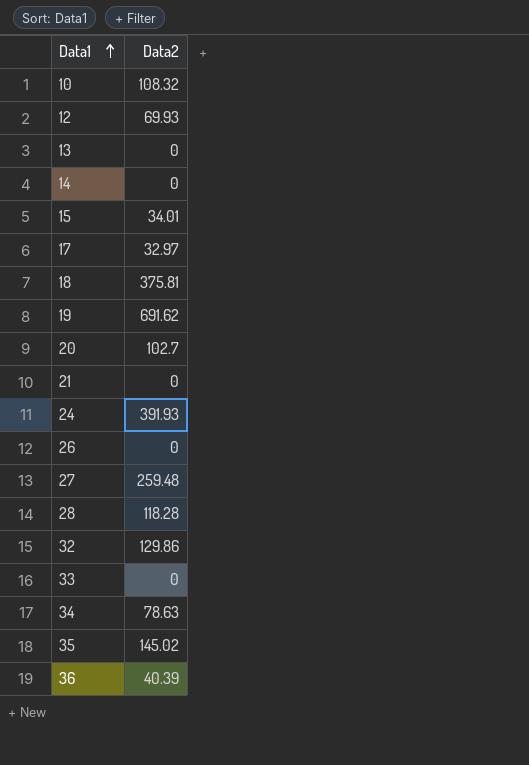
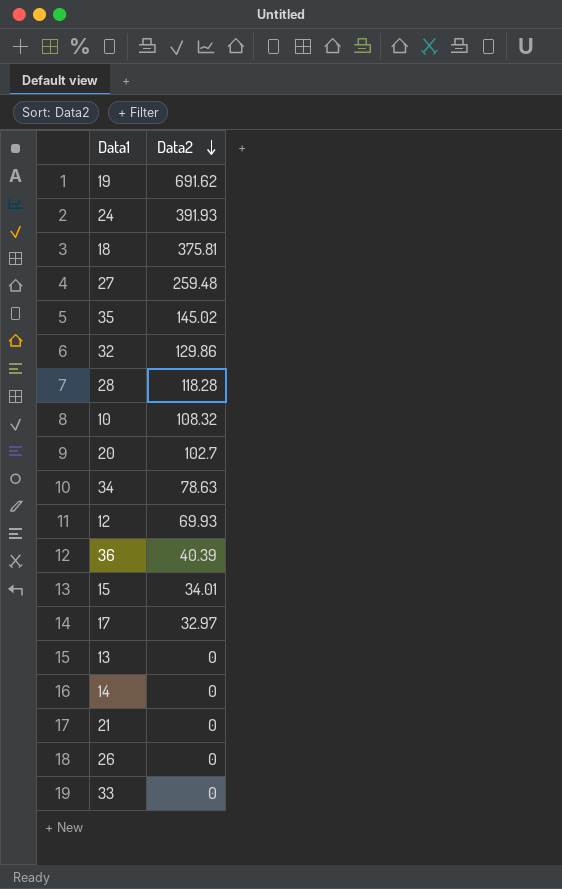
row order: Data1 ascending -> Data2 descending

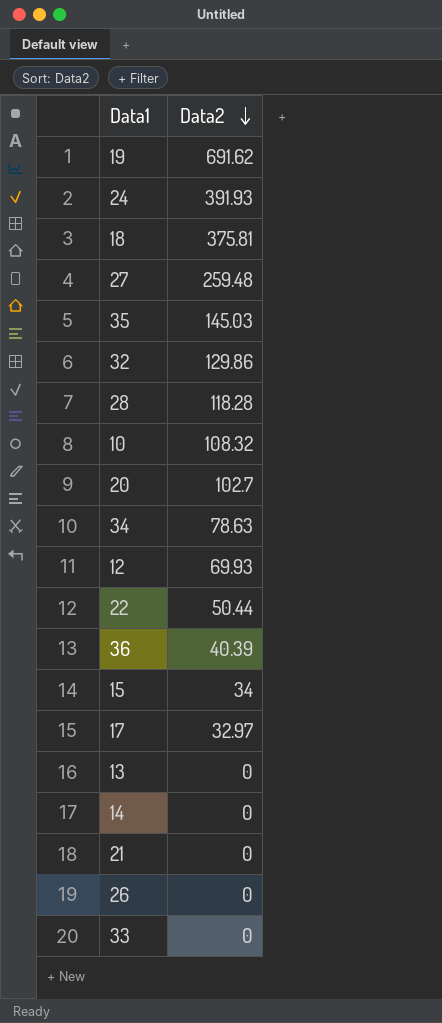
35 | Data2: 145.02 -> 145.03
row 22: none -> 50.44
15 | Data2: 34.01 -> 34

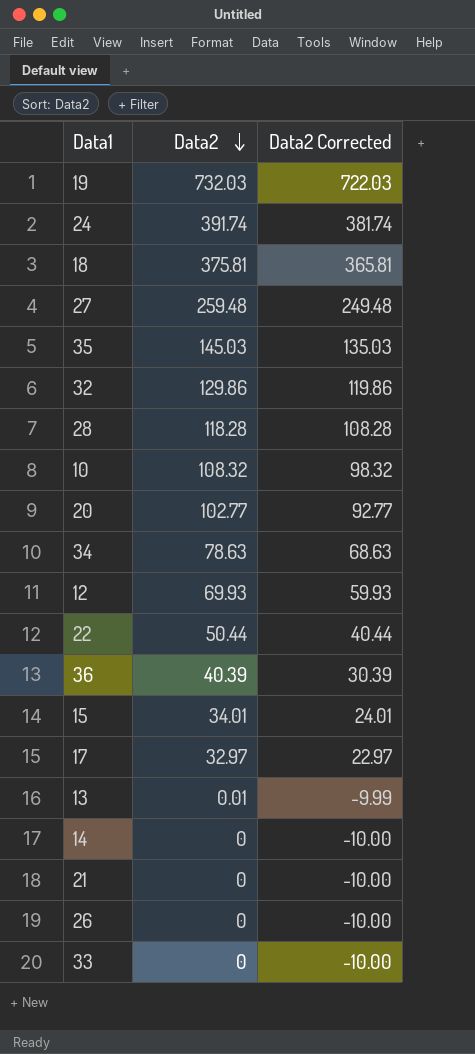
column Data2 Corrected | formula: none -> [Data2] - 10
19 | Data2: 691.62 -> 732.03
24 | Data2: 391.93 -> 391.74
20 | Data2: 102.7 -> 102.77
15 | Data2: 34 -> 34.01
13 | Data2: 0 -> 0.01

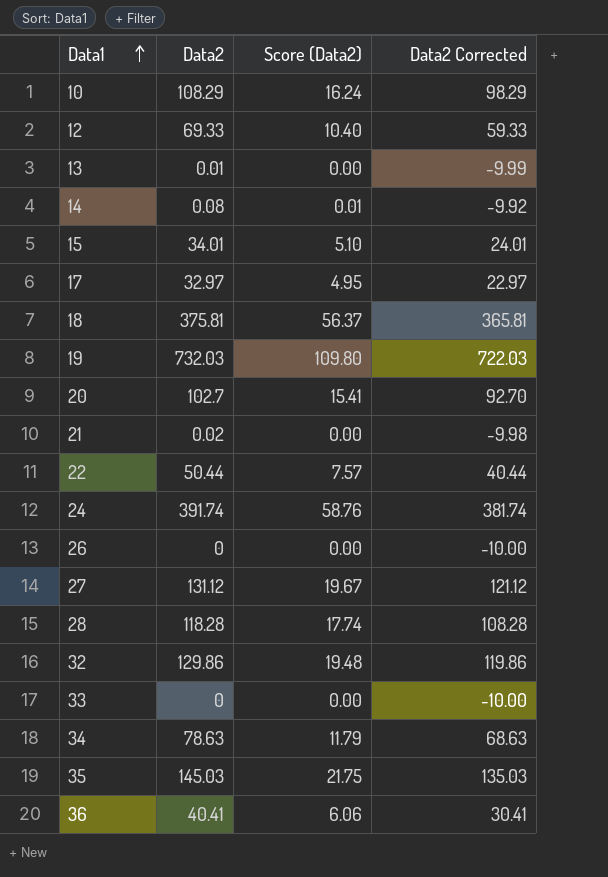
row order: Data2 descending -> Data1 ascending
column Score (Data2) | formula: none -> [Data2] * 0.15
10 | Data2: 108.32 -> 108.29
10 | Data2 Corrected: 98.32 -> 98.29
12 | Data2: 69.93 -> 69.33
12 | Data2 Corrected: 59.93 -> 59.33
14 | Data2: 0 -> 0.08
14 | Data2 Corrected: -10.00 -> -9.92
20 | Data2: 102.77 -> 102.7
20 | Data2 Corrected: 92.77 -> 92.70
21 | Data2: 0 -> 0.02
21 | Data2 Corrected: -10.00 -> -9.98
27 | Data2: 259.48 -> 131.12
27 | Data2 Corrected: 249.48 -> 121.12
36 | Data2: 40.39 -> 40.41
36 | Data2 Corrected: 30.39 -> 30.41

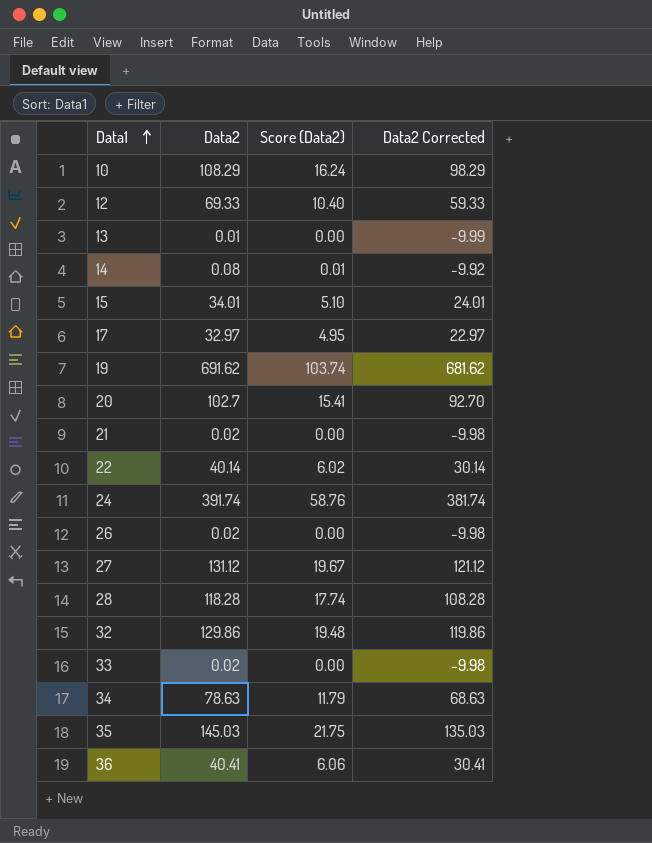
row 18: 375.81 | 56.37 | 365.81 -> none
19 | Data2: 732.03 -> 691.62
19 | Score (Data2): 109.80 -> 103.74
19 | Data2 Corrected: 722.03 -> 681.62
22 | Data2: 50.44 -> 40.14
22 | Score (Data2): 7.57 -> 6.02
22 | Data2 Corrected: 40.44 -> 30.14
26 | Data2: 0 -> 0.02
26 | Data2 Corrected: -10.00 -> -9.98
33 | Data2: 0 -> 0.02
33 | Data2 Corrected: -10.00 -> -9.98

